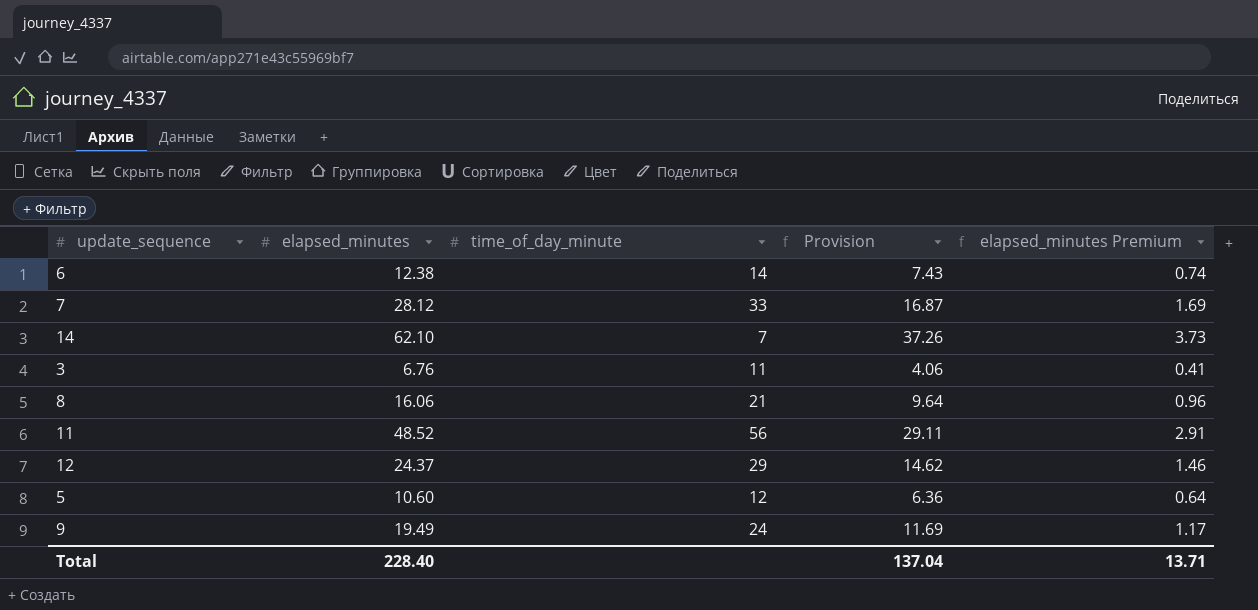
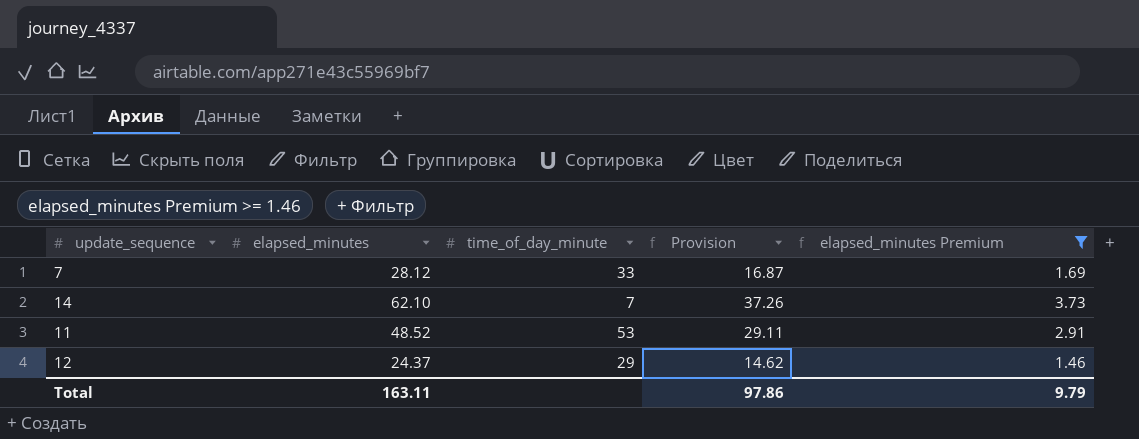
filter: none -> elapsed_minutes Premium >= 1.46
11 | time_of_day_minute: 56 -> 53
Total | elapsed_minutes: 228.40 -> 163.11
Total | Provision: 137.04 -> 97.86
Total | elapsed_minutes Premium: 13.71 -> 9.79

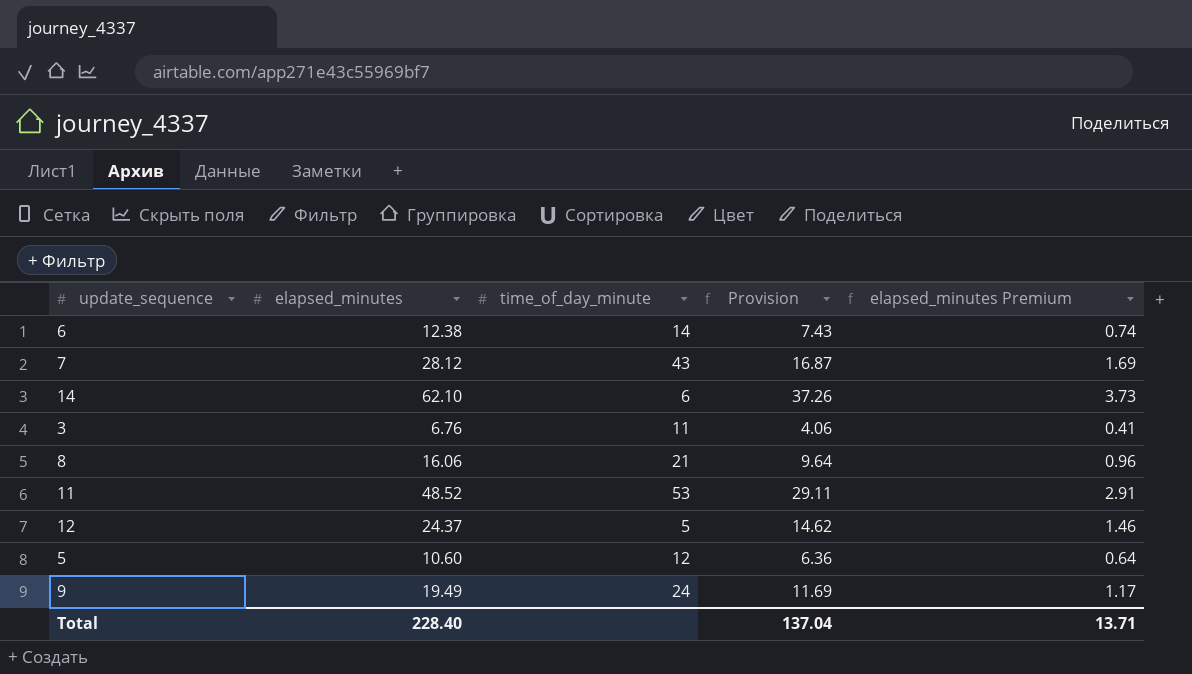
filter: elapsed_minutes Premium >= 1.46 -> none
7 | time_of_day_minute: 33 -> 43
14 | time_of_day_minute: 7 -> 6
12 | time_of_day_minute: 29 -> 5
Total | elapsed_minutes: 163.11 -> 228.40
Total | Provision: 97.86 -> 137.04
Total | elapsed_minutes Premium: 9.79 -> 13.71

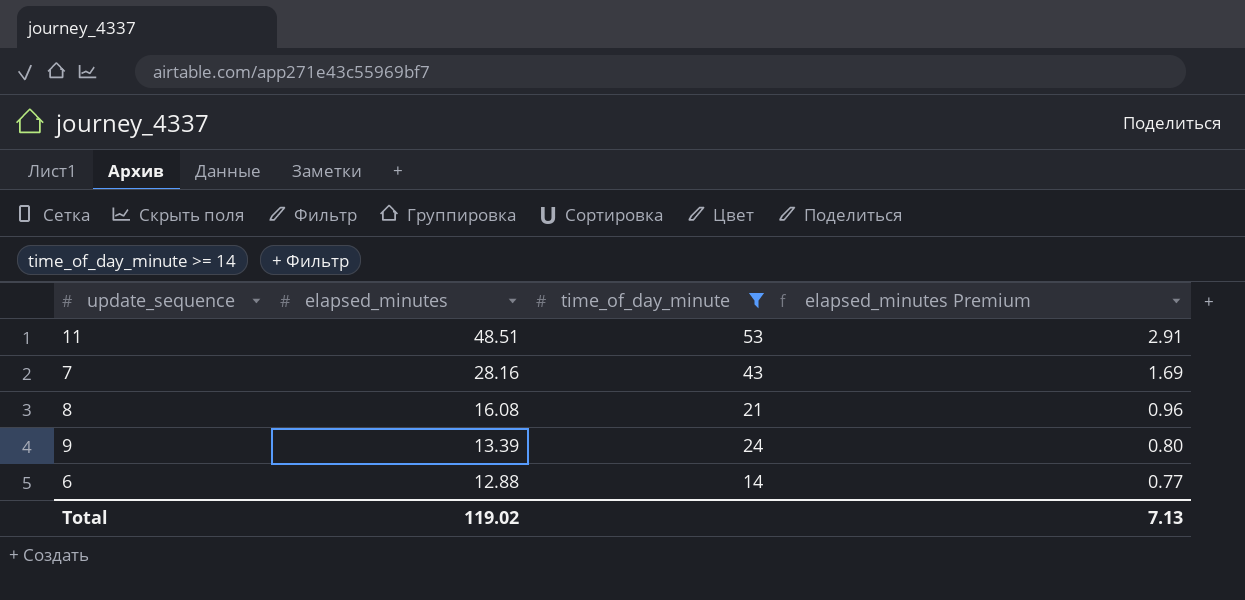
filter: none -> time_of_day_minute >= 14
row order: none -> elapsed_minutes descending
column Provision | formula: [elapsed_minutes] * 0.6 -> none
11 | elapsed_minutes: 48.52 -> 48.51
7 | elapsed_minutes: 28.12 -> 28.16
8 | elapsed_minutes: 16.06 -> 16.08
9 | elapsed_minutes: 19.49 -> 13.39
9 | elapsed_minutes Premium: 1.17 -> 0.80
6 | elapsed_minutes: 12.38 -> 12.88
6 | elapsed_minutes Premium: 0.74 -> 0.77
Total | elapsed_minutes: 228.40 -> 119.02
Total | elapsed_minutes Premium: 13.71 -> 7.13

